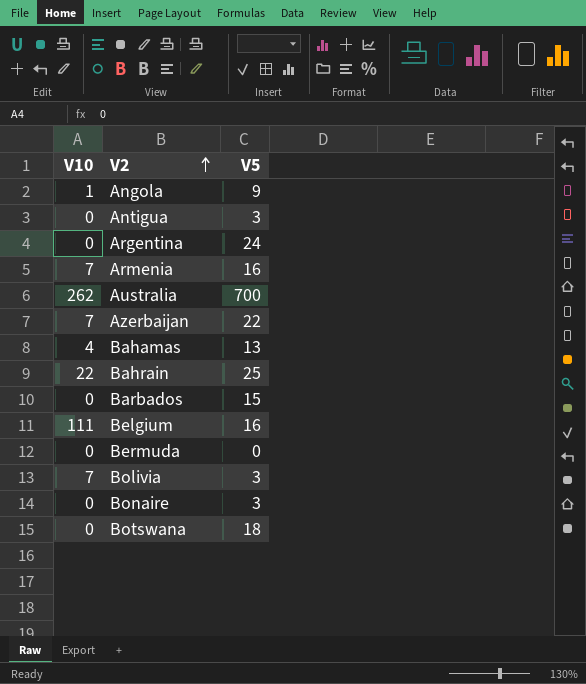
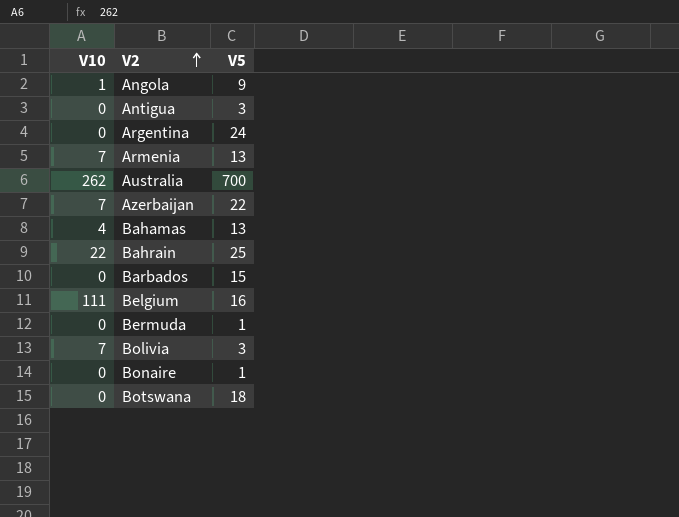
Armenia | V5: 16 -> 13
Bermuda | V5: 0 -> 1
Bonaire | V5: 3 -> 1

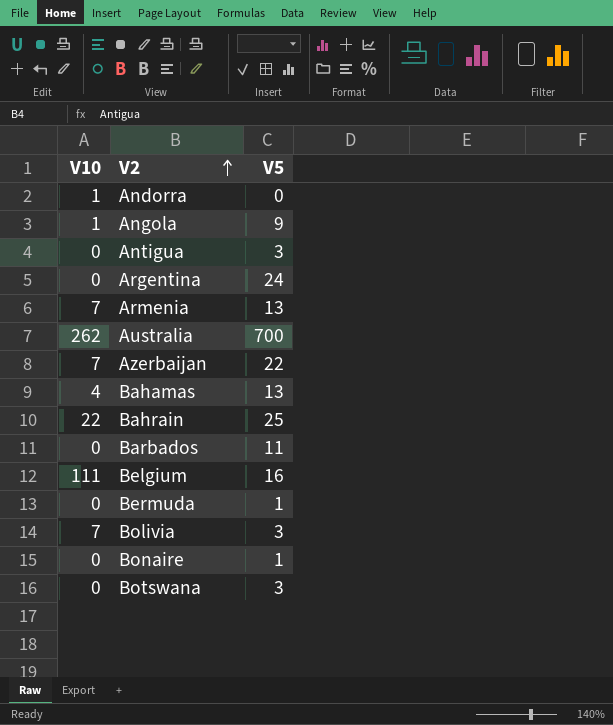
row Andorra: none -> 1 | 0
Barbados | V5: 15 -> 11
Botswana | V5: 18 -> 3

